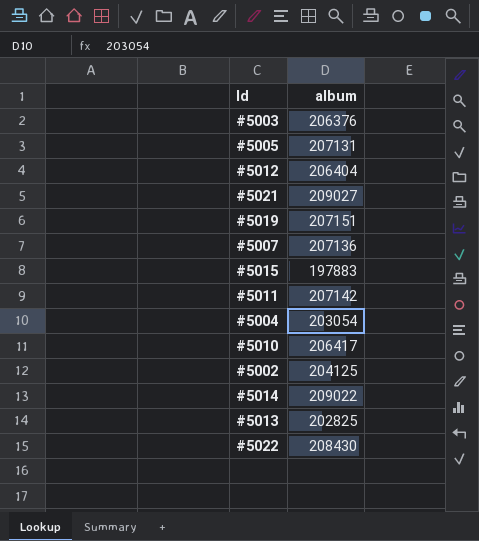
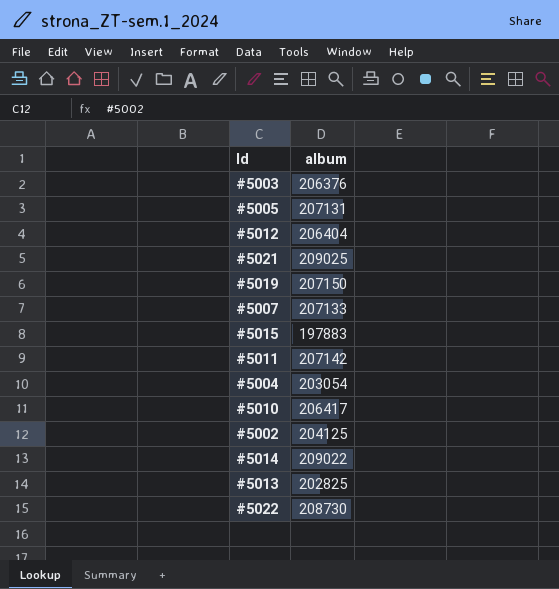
#5021 | album: 209027 -> 209025
#5019 | album: 207151 -> 207150
#5007 | album: 207136 -> 207133
#5022 | album: 208430 -> 208730

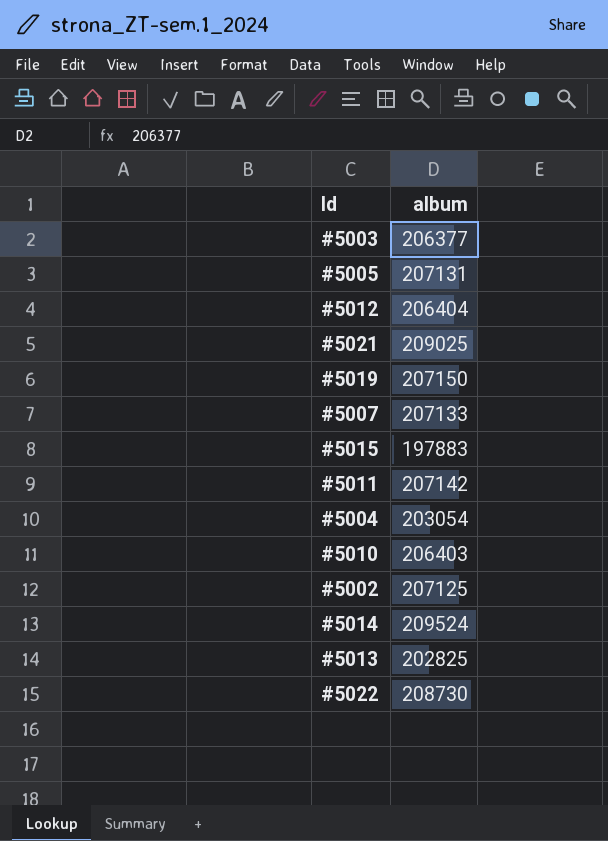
#5003 | album: 206376 -> 206377
#5010 | album: 206417 -> 206403
#5002 | album: 204125 -> 207125
#5014 | album: 209022 -> 209524

